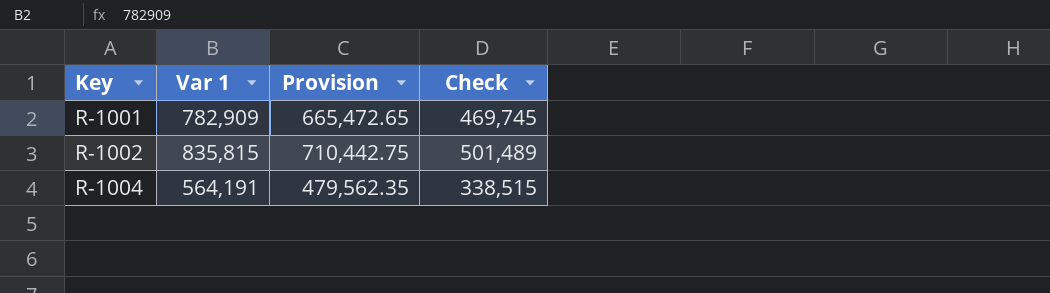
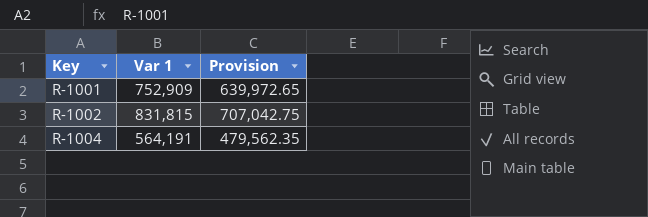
column Check | formula: [Var 1] * 0.6 -> none
R-1001 | Var 1: 782,909 -> 752,909
R-1001 | Provision: 665,472.65 -> 639,972.65
R-1002 | Var 1: 835,815 -> 831,815
R-1002 | Provision: 710,442.75 -> 707,042.75

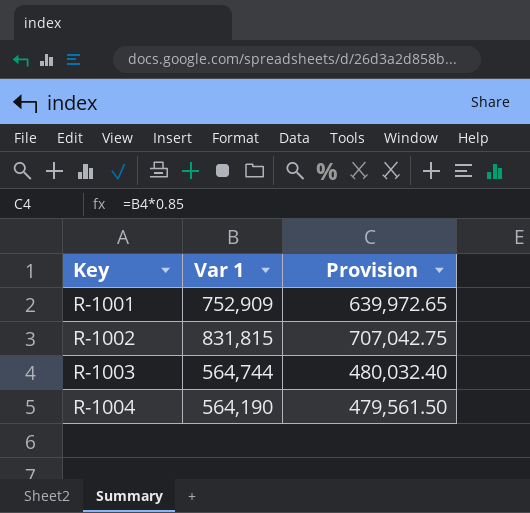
row R-1003: none -> 564,744 | 480,032.40
R-1004 | Var 1: 564,191 -> 564,190
R-1004 | Provision: 479,562.35 -> 479,561.50

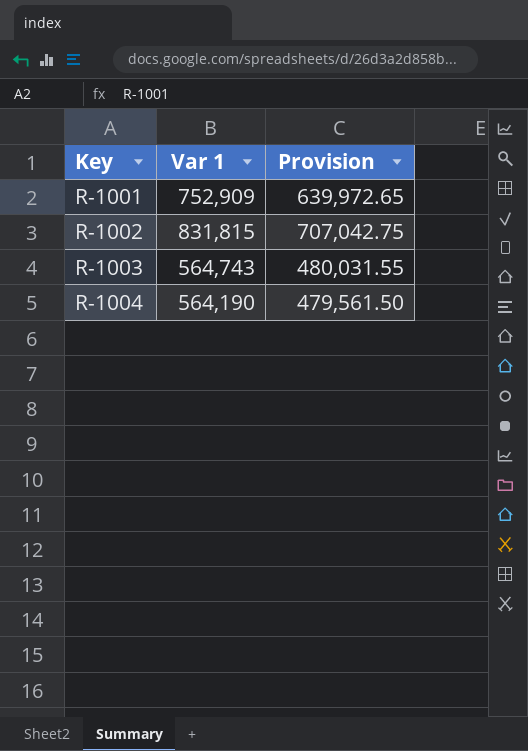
R-1003 | Var 1: 564,744 -> 564,743
R-1003 | Provision: 480,032.40 -> 480,031.55

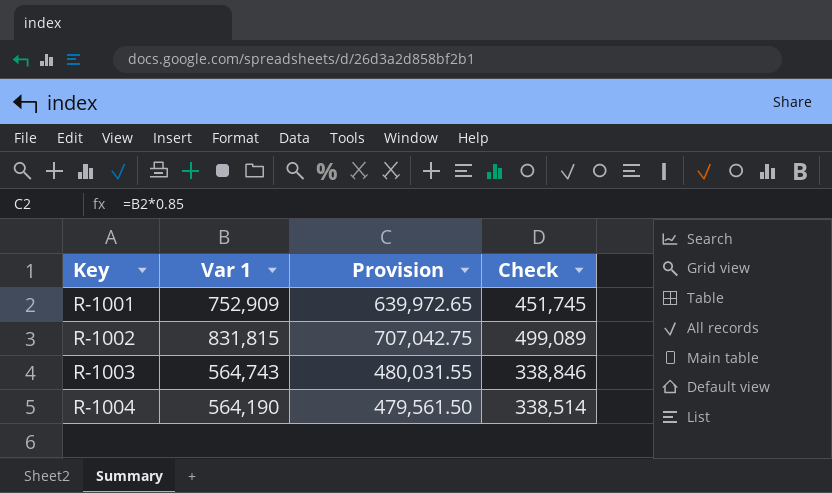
column Check | formula: none -> [Var 1] * 0.6

